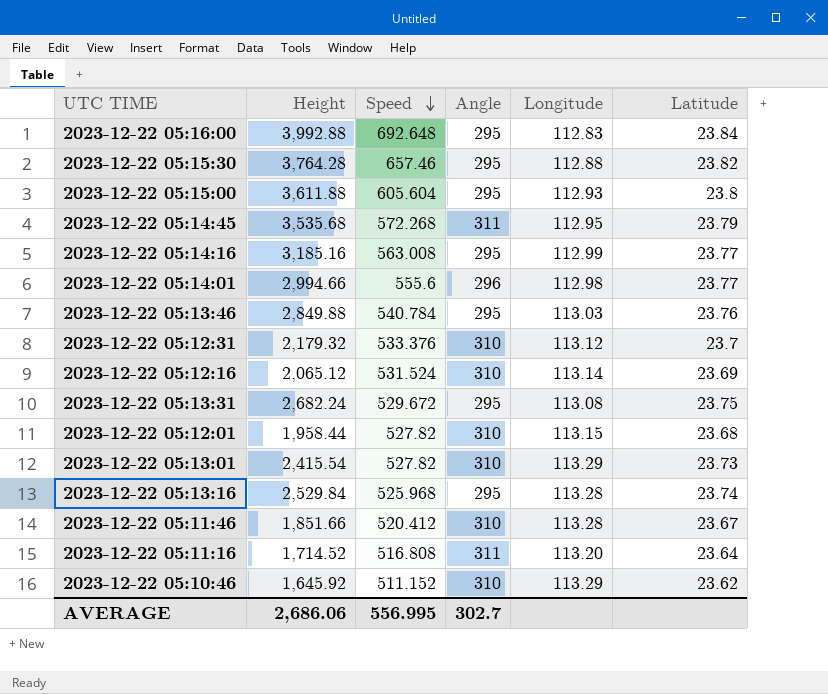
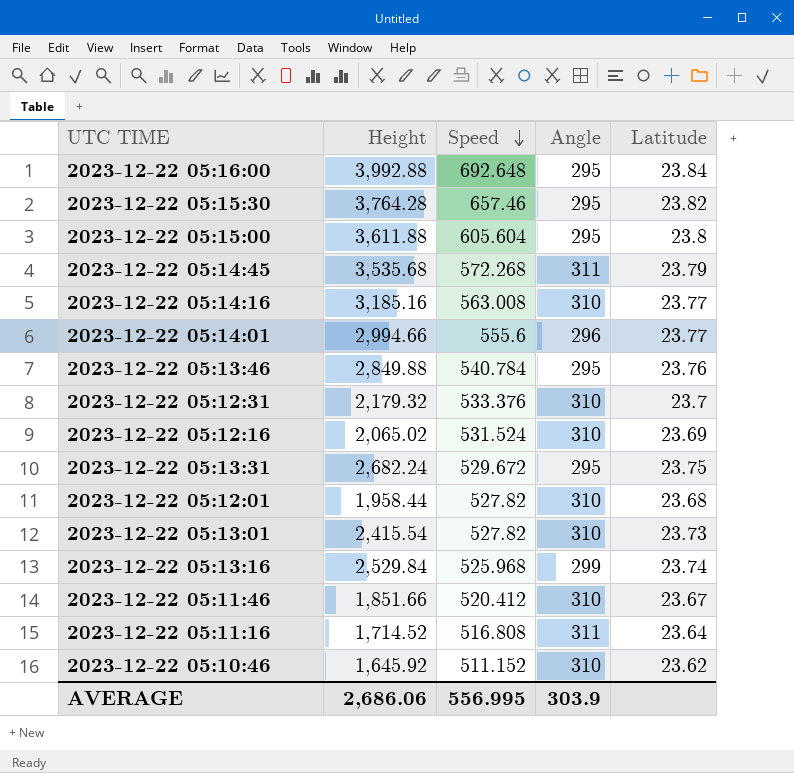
column Longitude | position: 5 -> none
2023-12-22 05:14:16 | Angle: 295 -> 310
2023-12-22 05:12:16 | Height: 2,065.12 -> 2,065.02
2023-12-22 05:13:16 | Angle: 295 -> 299
AVERAGE | Angle: 302.7 -> 303.9

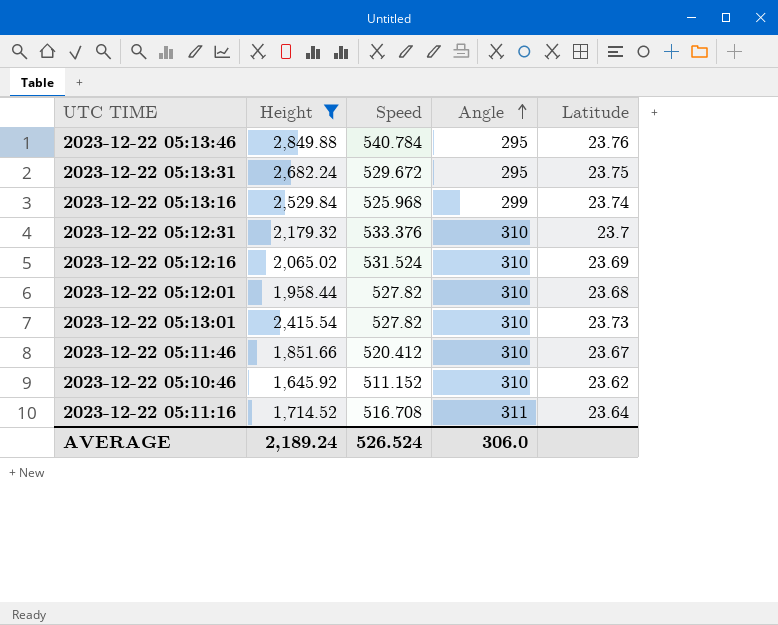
filter: none -> Height <= 2,849.88
row order: Speed descending -> Angle ascending
2023-12-22 05:11:16 | Speed: 516.808 -> 516.708
AVERAGE | Height: 2,686.06 -> 2,189.24
AVERAGE | Speed: 556.995 -> 526.524
AVERAGE | Angle: 303.9 -> 306.0

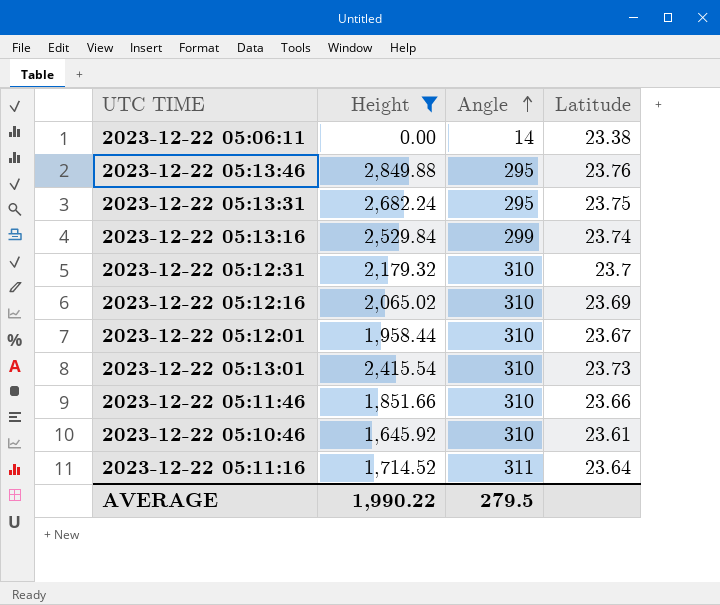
column Speed | position: 3 -> none
row 2023-12-22 05:06:11: none -> 0.00 | 14 | 23.38
2023-12-22 05:12:01 | Latitude: 23.68 -> 23.67
2023-12-22 05:11:46 | Latitude: 23.67 -> 23.66
2023-12-22 05:10:46 | Latitude: 23.62 -> 23.61
AVERAGE | Height: 2,189.24 -> 1,990.22
AVERAGE | Angle: 306.0 -> 279.5

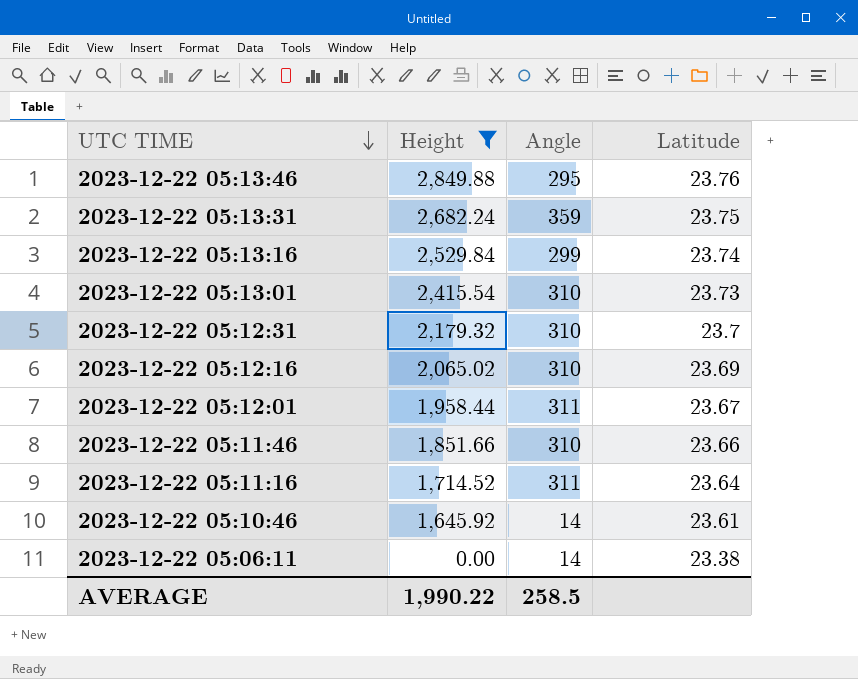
row order: Angle ascending -> UTC TIME descending
2023-12-22 05:13:31 | Angle: 295 -> 359
2023-12-22 05:12:01 | Angle: 310 -> 311
2023-12-22 05:10:46 | Angle: 310 -> 14
AVERAGE | Angle: 279.5 -> 258.5

